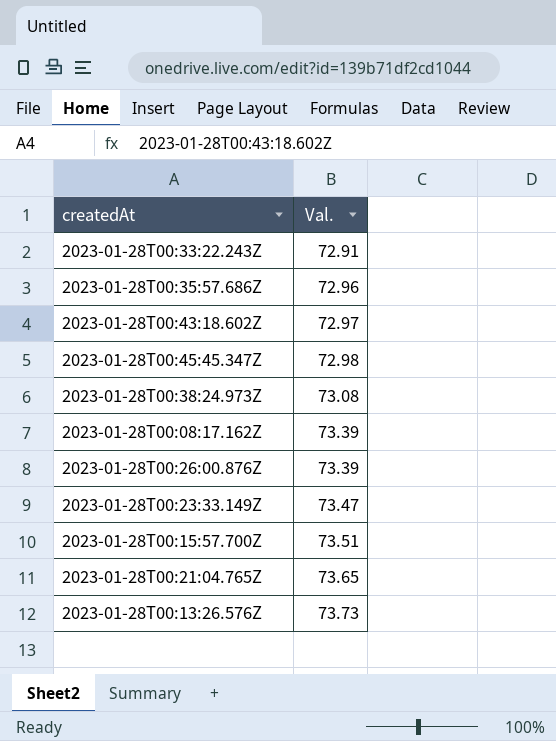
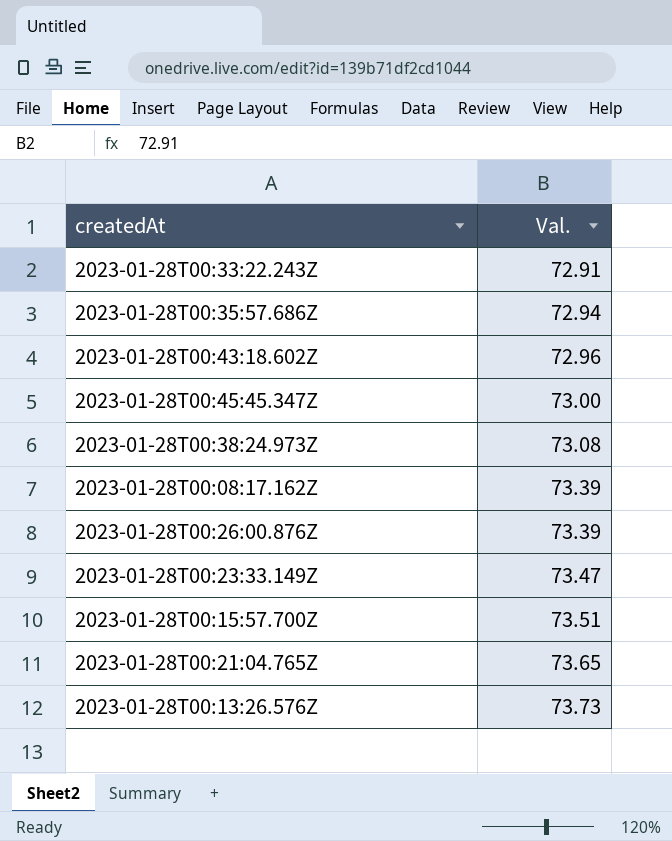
2023-01-28T00:35:57.686Z | Val.: 72.96 -> 72.94
2023-01-28T00:43:18.602Z | Val.: 72.97 -> 72.96
2023-01-28T00:45:45.347Z | Val.: 72.98 -> 73.00

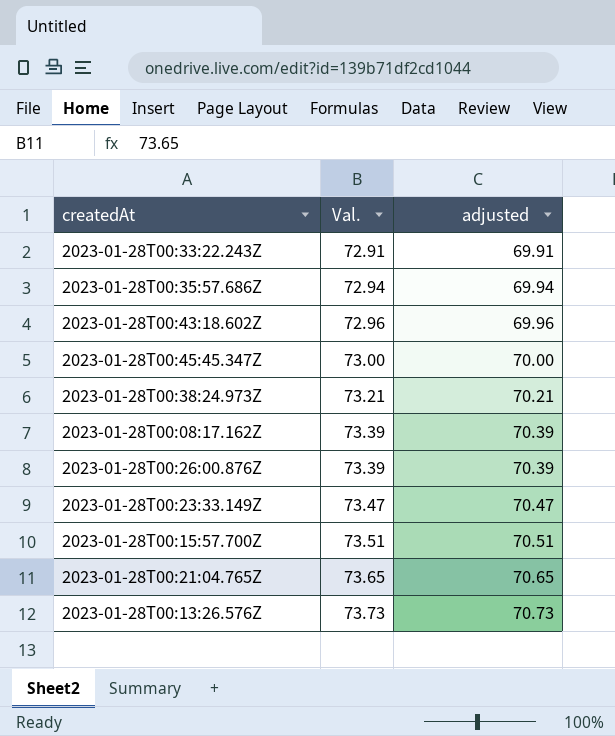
column adjusted | formula: none -> [Val.] - 3
2023-01-28T00:38:24.973Z | Val.: 73.08 -> 73.21

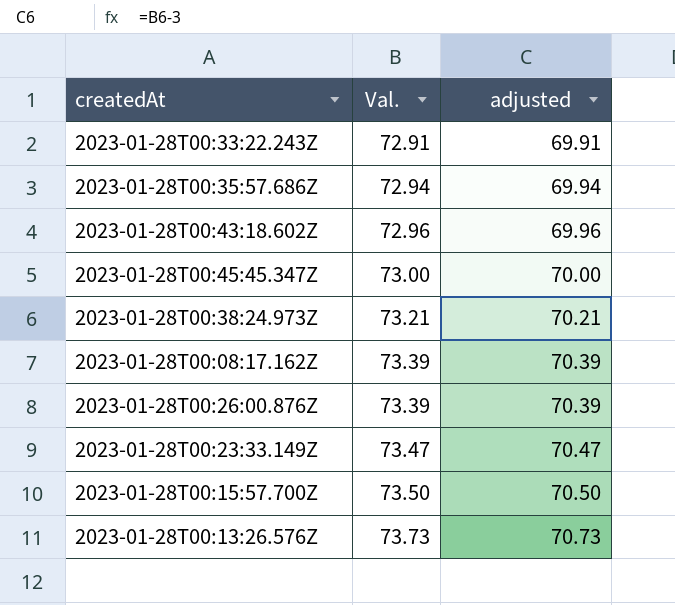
row 2023-01-28T00:21:04.765Z: 73.65 | 70.65 -> none
2023-01-28T00:15:57.700Z | Val.: 73.51 -> 73.50
2023-01-28T00:15:57.700Z | adjusted: 70.51 -> 70.50

